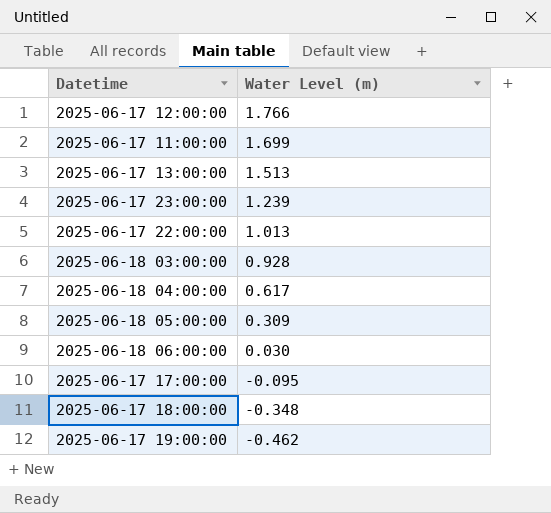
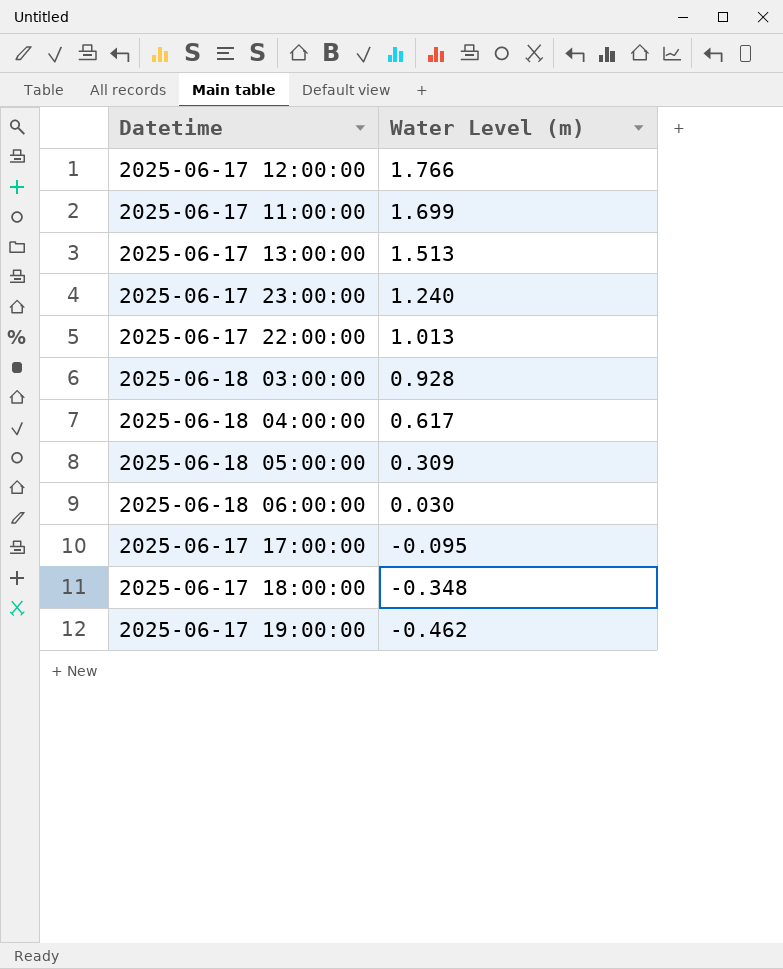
2025-06-17 23:00:00 | Water Level (m): 1.239 -> 1.240

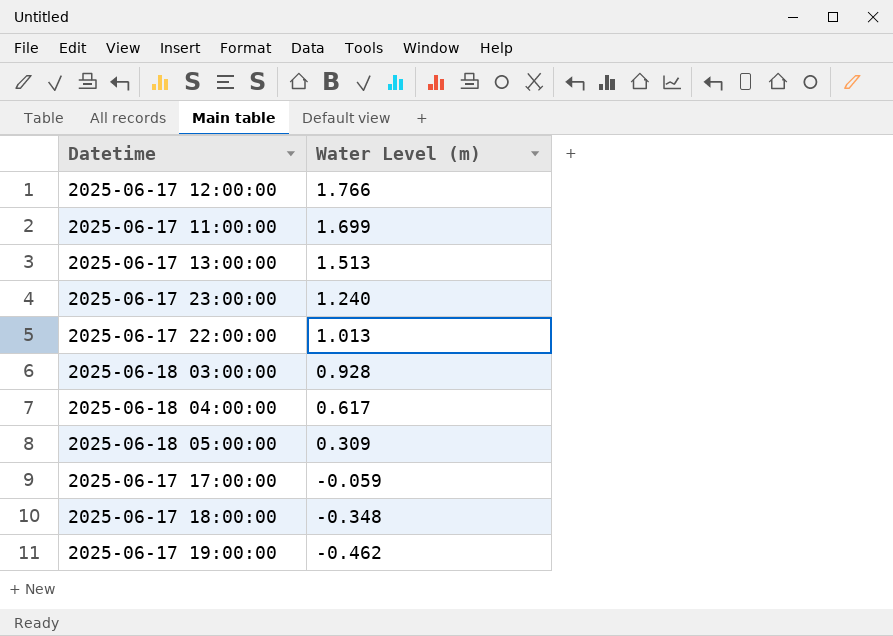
row 2025-06-18 06:00:00: 0.030 -> none
2025-06-17 17:00:00 | Water Level (m): -0.095 -> -0.059

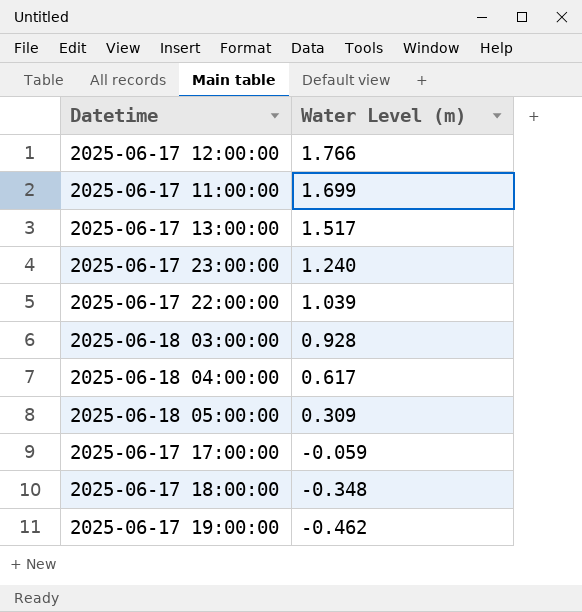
2025-06-17 13:00:00 | Water Level (m): 1.513 -> 1.517
2025-06-17 22:00:00 | Water Level (m): 1.013 -> 1.039

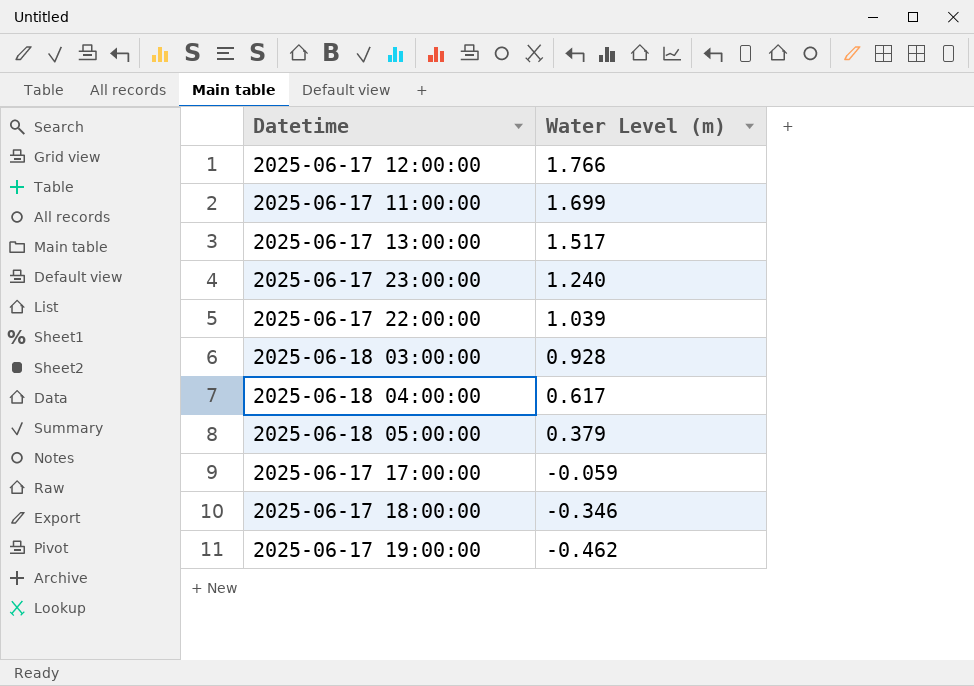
2025-06-18 05:00:00 | Water Level (m): 0.309 -> 0.379
2025-06-17 18:00:00 | Water Level (m): -0.348 -> -0.346

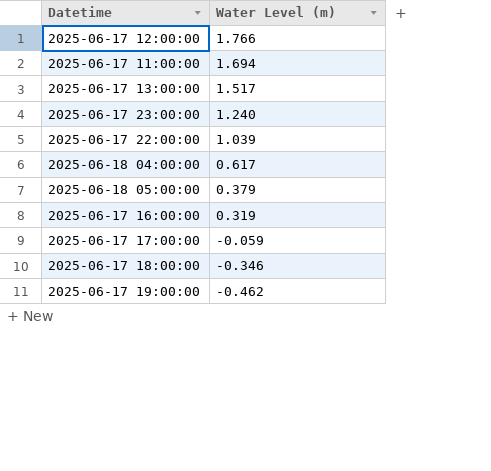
row 2025-06-18 03:00:00: 0.928 -> none
2025-06-17 11:00:00 | Water Level (m): 1.699 -> 1.694
row 2025-06-17 16:00:00: none -> 0.319

